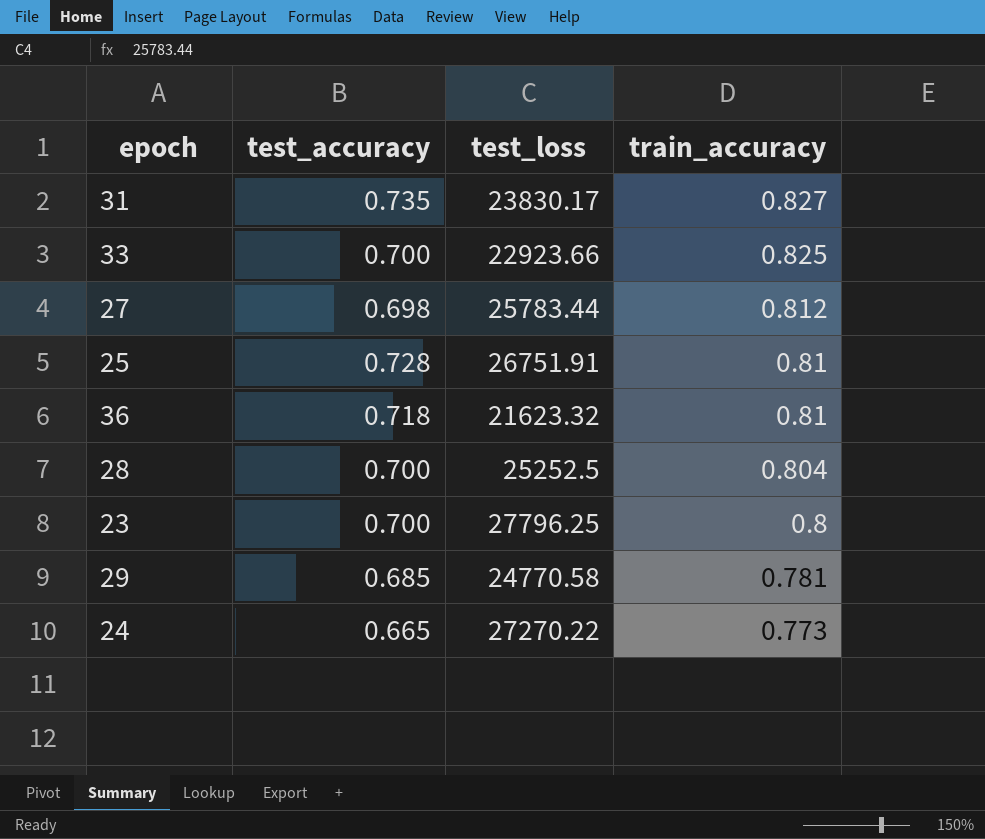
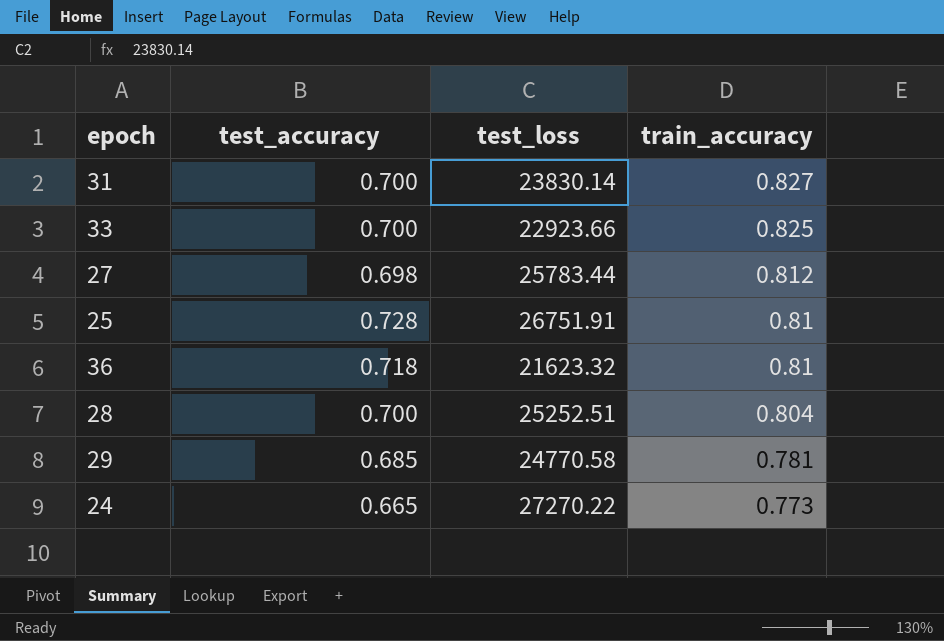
row 23: 0.700 | 27796.25 | 0.8 -> none
31 | test_accuracy: 0.735 -> 0.700
31 | test_loss: 23830.17 -> 23830.14
28 | test_loss: 25252.5 -> 25252.51

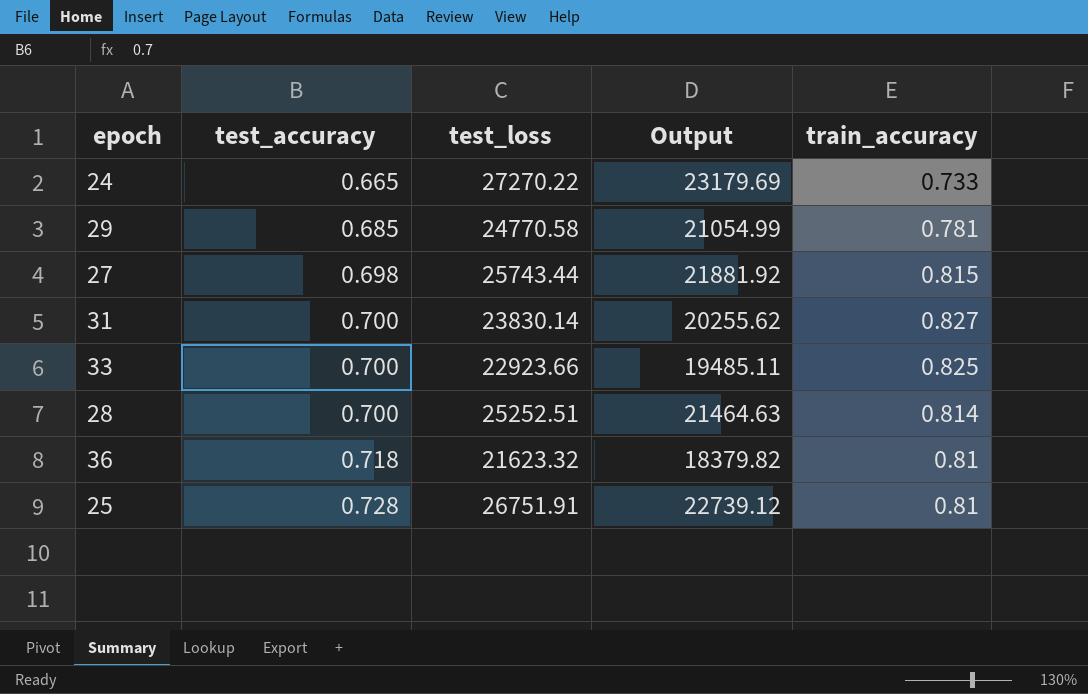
row order: train_accuracy descending -> test_accuracy ascending
column Output | formula: none -> [test_loss] * 0.85
24 | train_accuracy: 0.773 -> 0.733
27 | test_loss: 25783.44 -> 25743.44
27 | train_accuracy: 0.812 -> 0.815
28 | train_accuracy: 0.804 -> 0.814

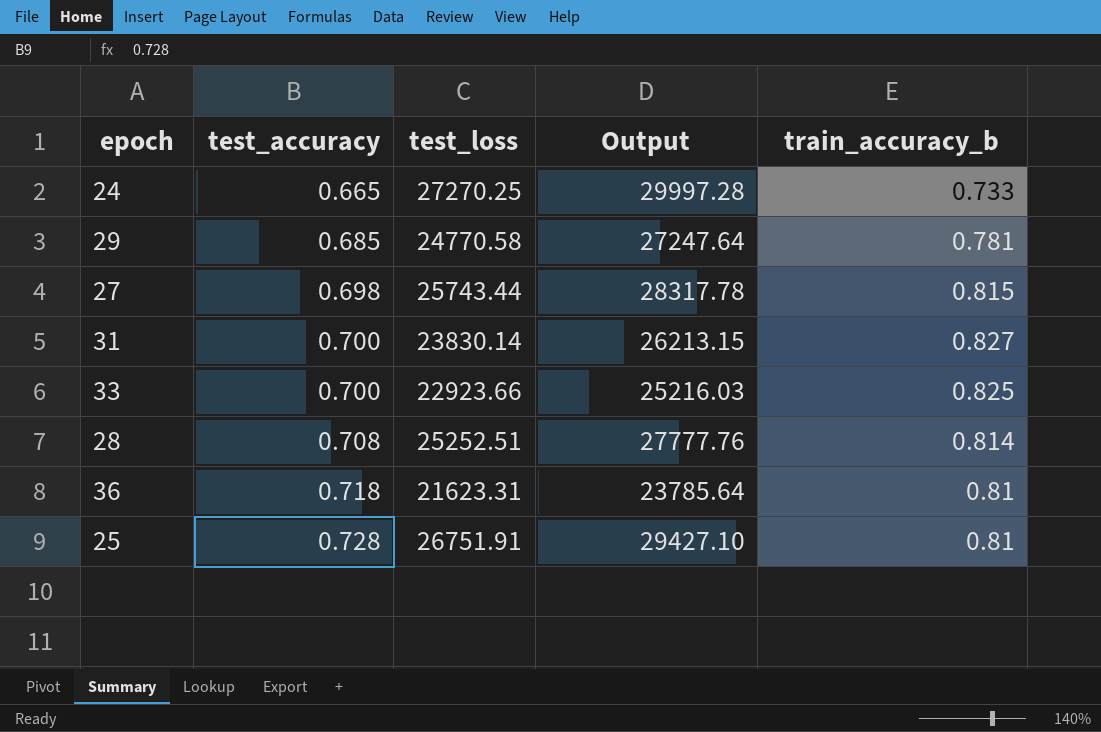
column Output | formula: [test_loss] * 0.85 -> [test_loss] * 1.1
column name: train_accuracy -> train_accuracy_b
24 | test_loss: 27270.22 -> 27270.25
28 | test_accuracy: 0.700 -> 0.708
36 | test_loss: 21623.32 -> 21623.31

